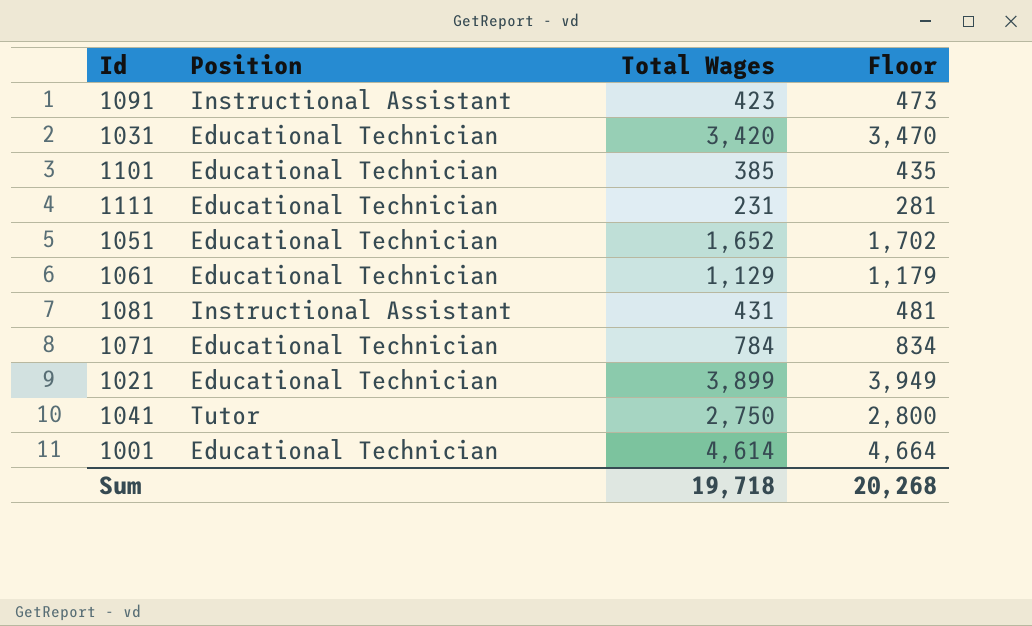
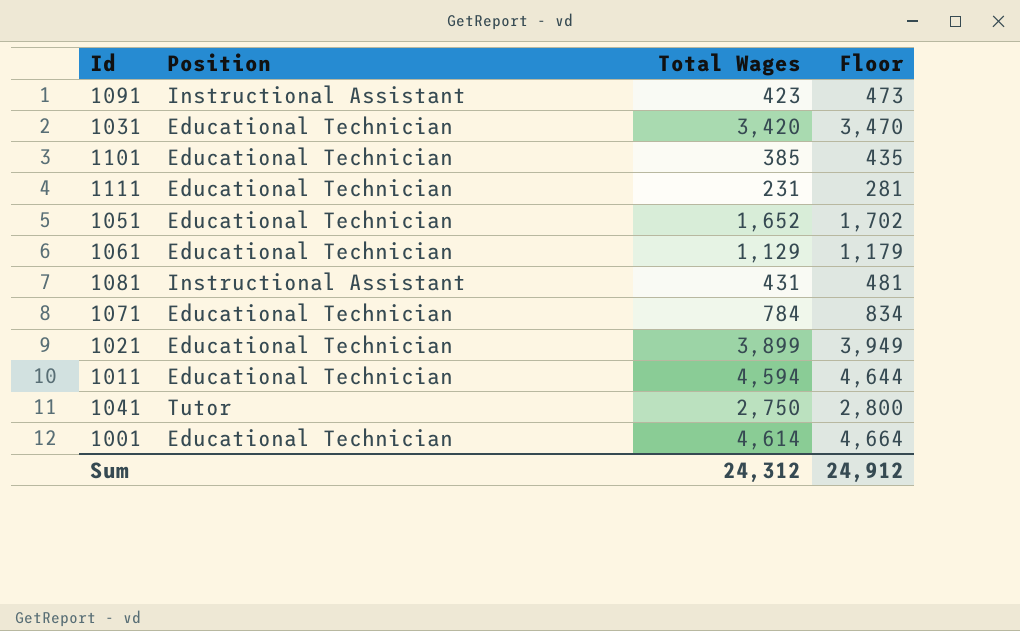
row 1011: none -> Educational Technician | 4,594 | 4,644
Sum | Total Wages: 19,718 -> 24,312
Sum | Floor: 20,268 -> 24,912

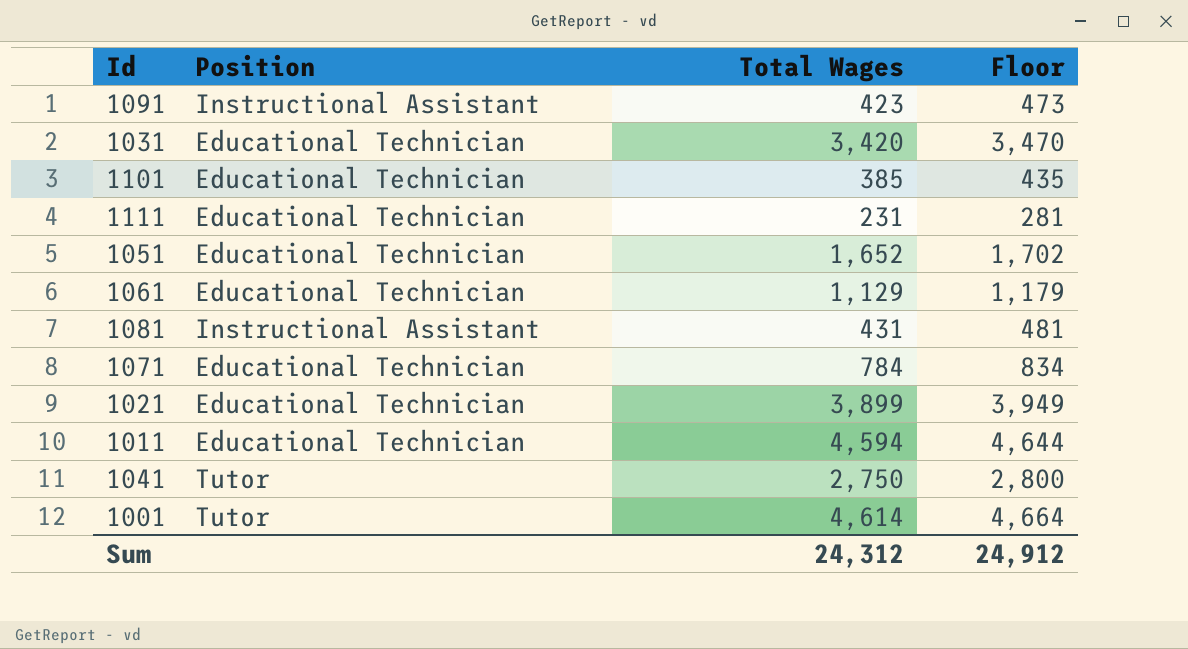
1001 | Position: Educational Technician -> Tutor

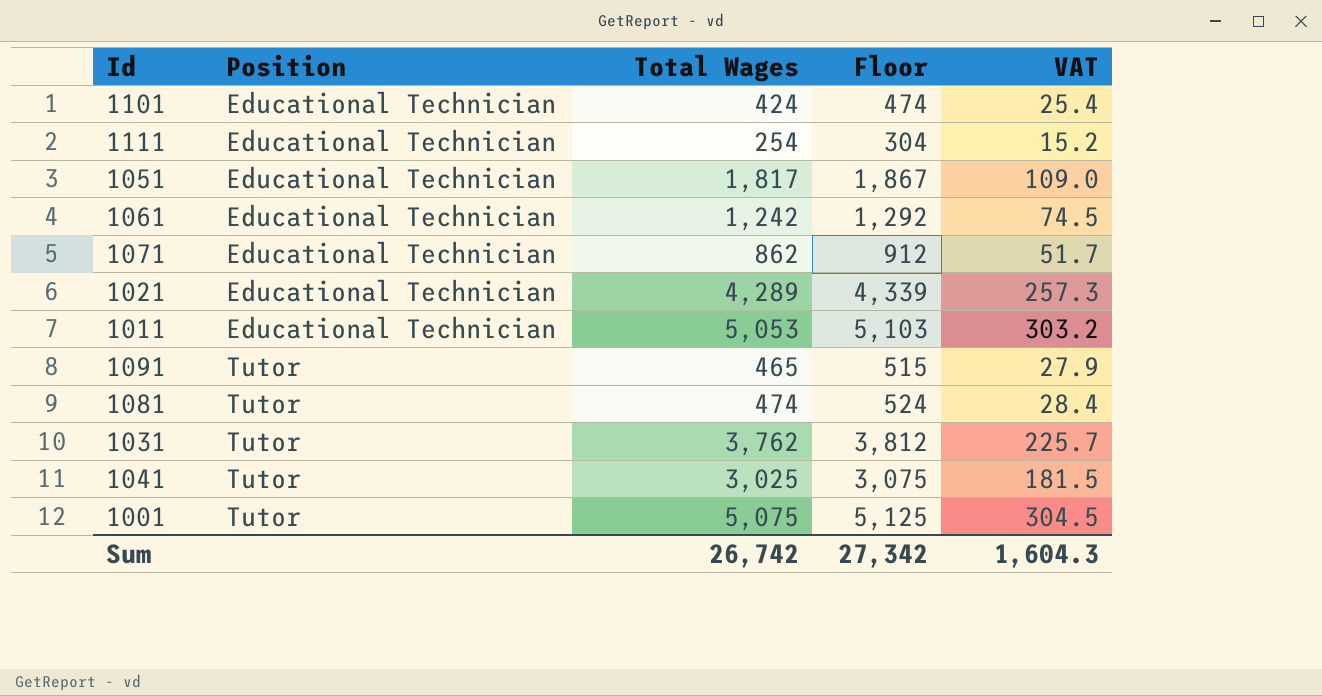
row order: none -> Position ascending
column VAT | formula: none -> [Total Wages] * 0.06
1101 | Total Wages: 385 -> 424
1101 | Floor: 435 -> 474
1111 | Total Wages: 231 -> 254
1111 | Floor: 281 -> 304
1051 | Total Wages: 1,652 -> 1,817
1051 | Floor: 1,702 -> 1,867
1061 | Total Wages: 1,129 -> 1,242
1061 | Floor: 1,179 -> 1,292
1071 | Total Wages: 784 -> 862
1071 | Floor: 834 -> 912
1021 | Total Wages: 3,899 -> 4,289
1021 | Floor: 3,949 -> 4,339
1011 | Total Wages: 4,594 -> 5,053
1011 | Floor: 4,644 -> 5,103
1091 | Position: Instructional Assistant -> Tutor
1091 | Total Wages: 423 -> 465
1091 | Floor: 473 -> 515
1081 | Position: Instructional Assistant -> Tutor
1081 | Total Wages: 431 -> 474
1081 | Floor: 481 -> 524
1031 | Position: Educational Technician -> Tutor
1031 | Total Wages: 3,420 -> 3,762
1031 | Floor: 3,470 -> 3,812
1041 | Total Wages: 2,750 -> 3,025
1041 | Floor: 2,800 -> 3,075
1001 | Total Wages: 4,614 -> 5,075
1001 | Floor: 4,664 -> 5,125
Sum | Total Wages: 24,312 -> 26,742
Sum | Floor: 24,912 -> 27,342

